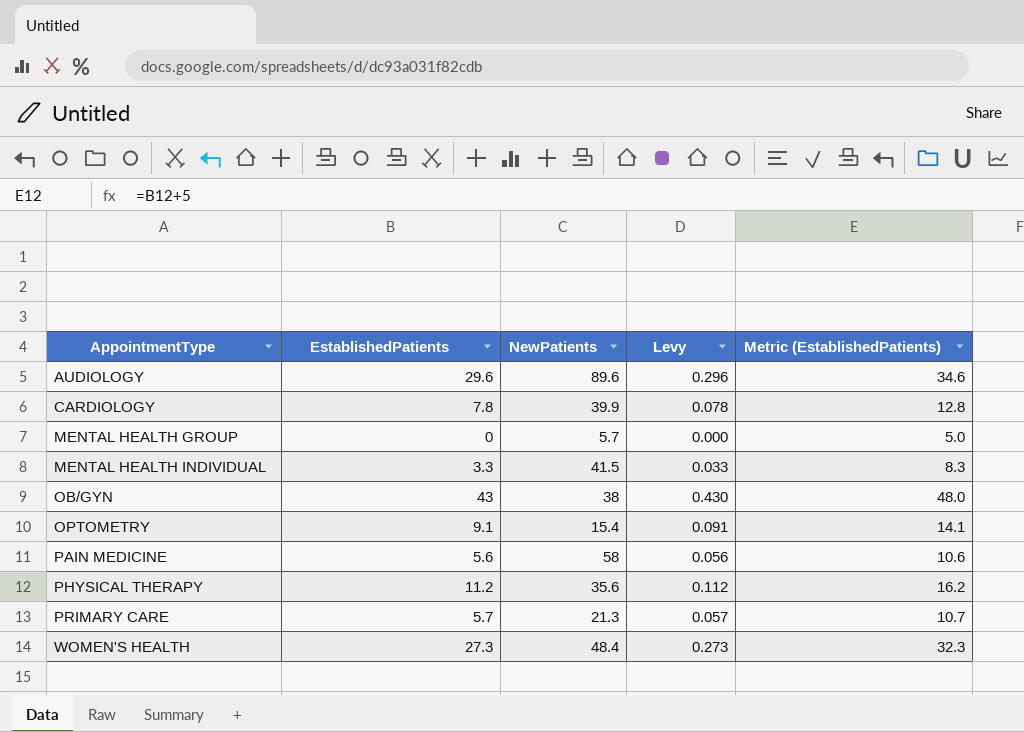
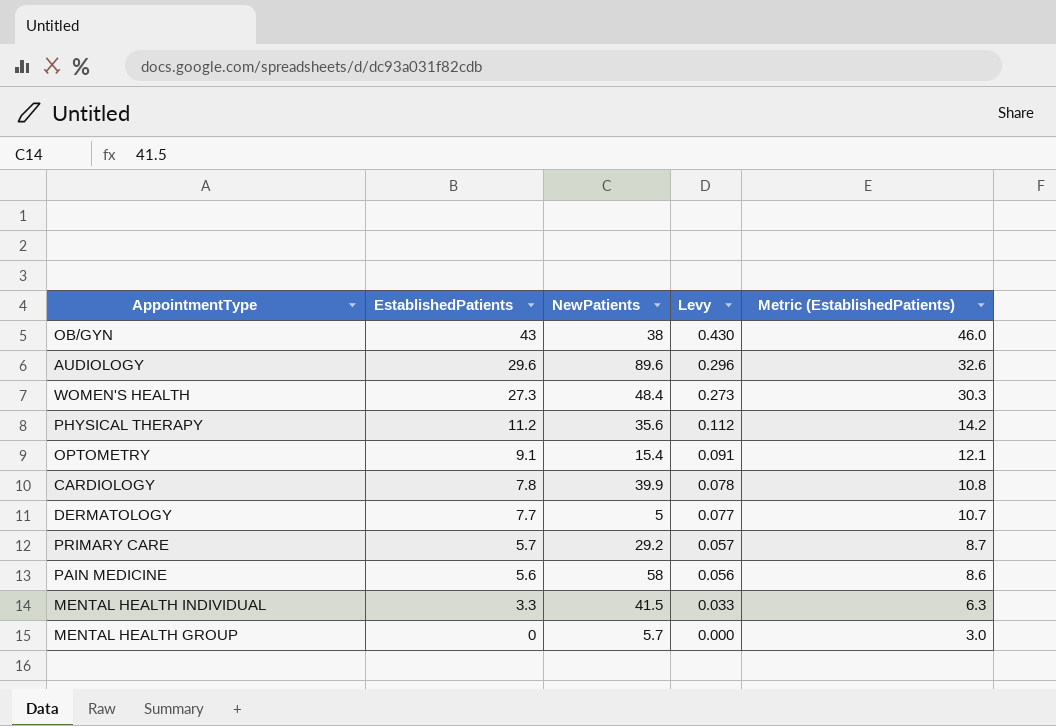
row order: AppointmentType ascending -> EstablishedPatients descending
column Metric (EstablishedPatients) | formula: [EstablishedPatients] + 5 -> [EstablishedPatients] + 3
row DERMATOLOGY: none -> 7.7 | 5 | 0.077 | 10.7
PRIMARY CARE | NewPatients: 21.3 -> 29.2

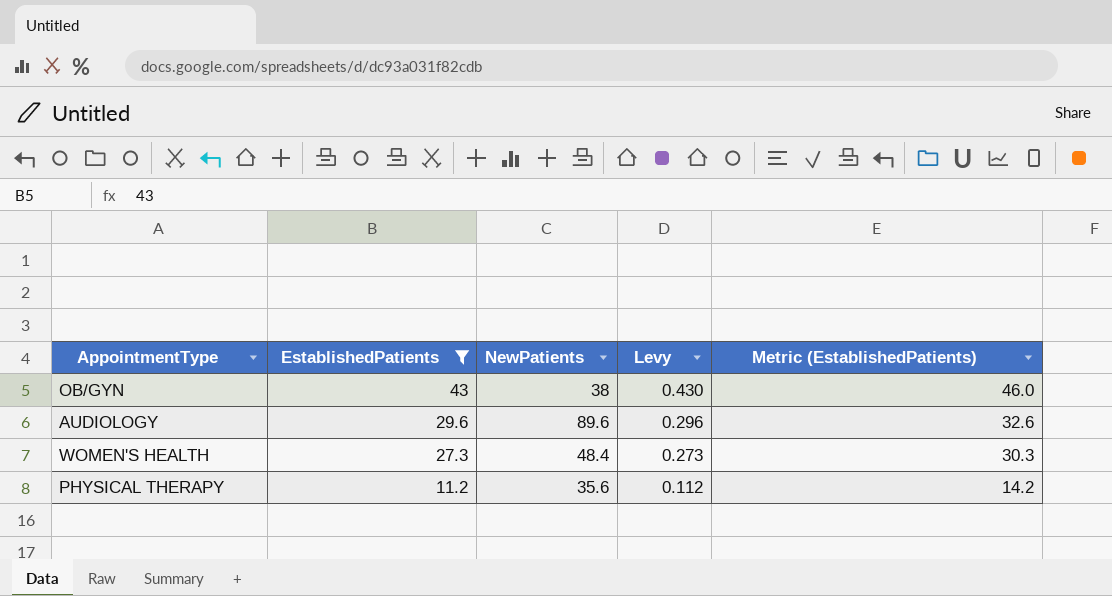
filter: none -> EstablishedPatients >= 11.2

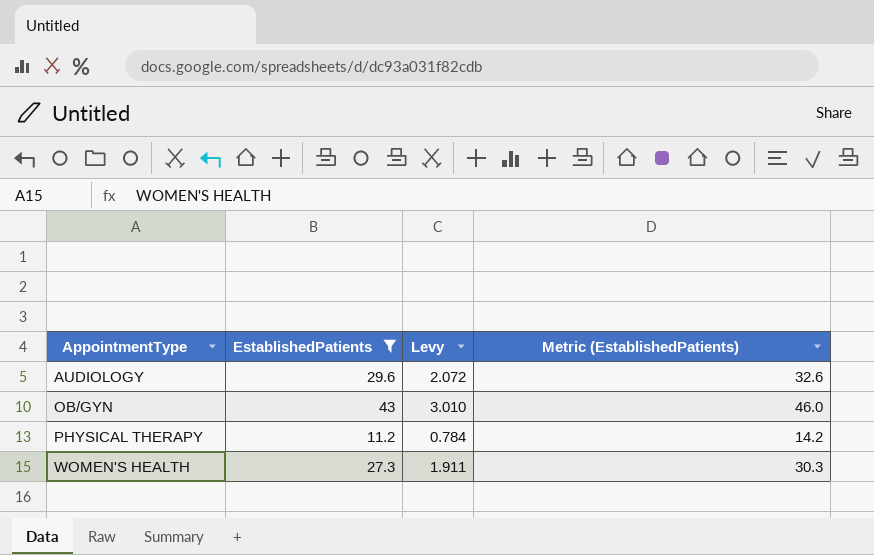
row order: EstablishedPatients descending -> AppointmentType ascending
column NewPatients | position: 3 -> none
column Levy | formula: [EstablishedPatients] * 0.01 -> [EstablishedPatients] * 0.07

